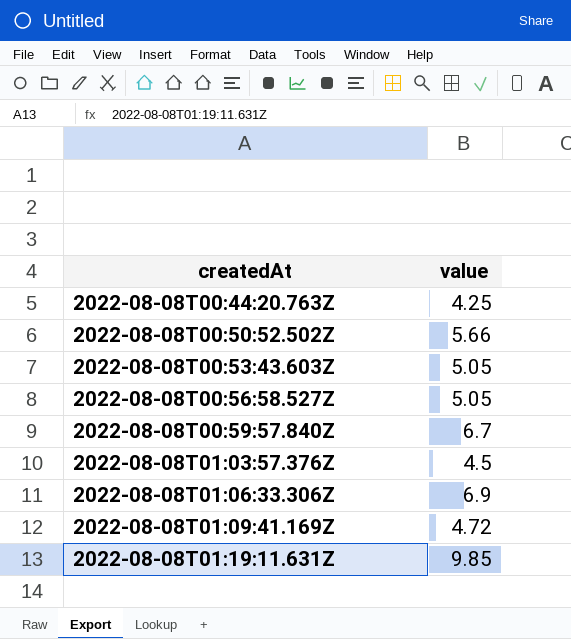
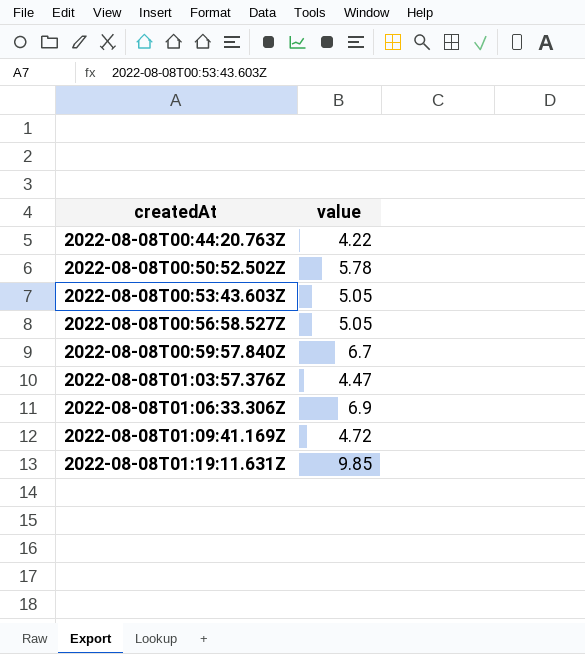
2022-08-08T00:44:20.763Z | value: 4.25 -> 4.22
2022-08-08T00:50:52.502Z | value: 5.66 -> 5.78
2022-08-08T01:03:57.376Z | value: 4.5 -> 4.47

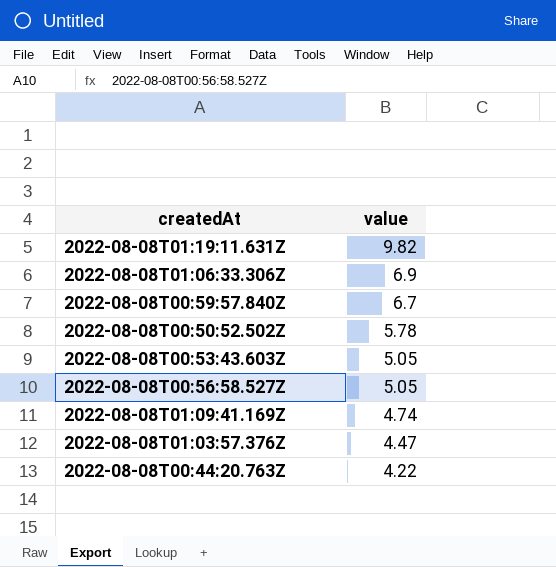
row order: createdAt ascending -> value descending
2022-08-08T01:19:11.631Z | value: 9.85 -> 9.82
2022-08-08T01:09:41.169Z | value: 4.72 -> 4.74

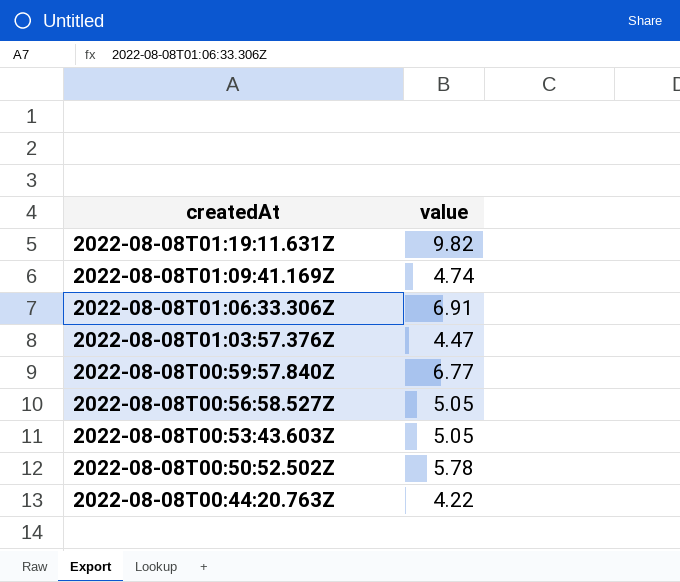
row order: value descending -> createdAt descending
2022-08-08T01:06:33.306Z | value: 6.9 -> 6.91
2022-08-08T00:59:57.840Z | value: 6.7 -> 6.77

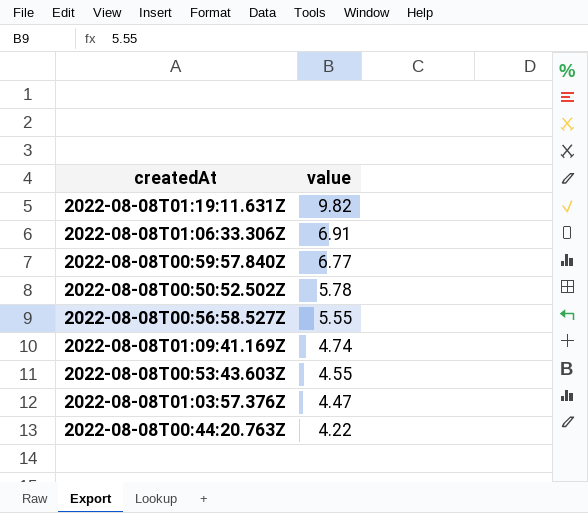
row order: createdAt descending -> value descending
2022-08-08T00:56:58.527Z | value: 5.05 -> 5.55
2022-08-08T00:53:43.603Z | value: 5.05 -> 4.55

